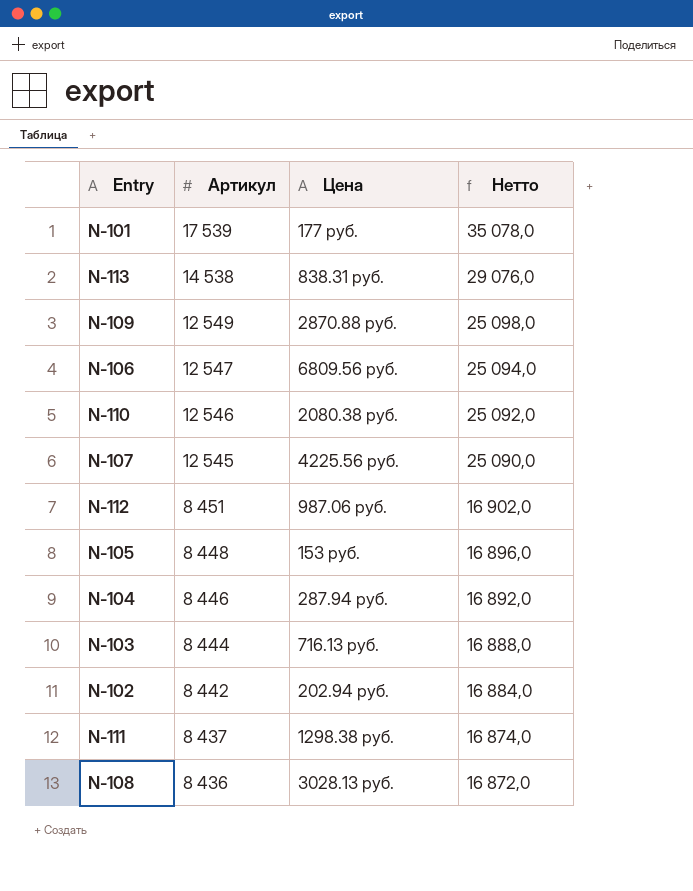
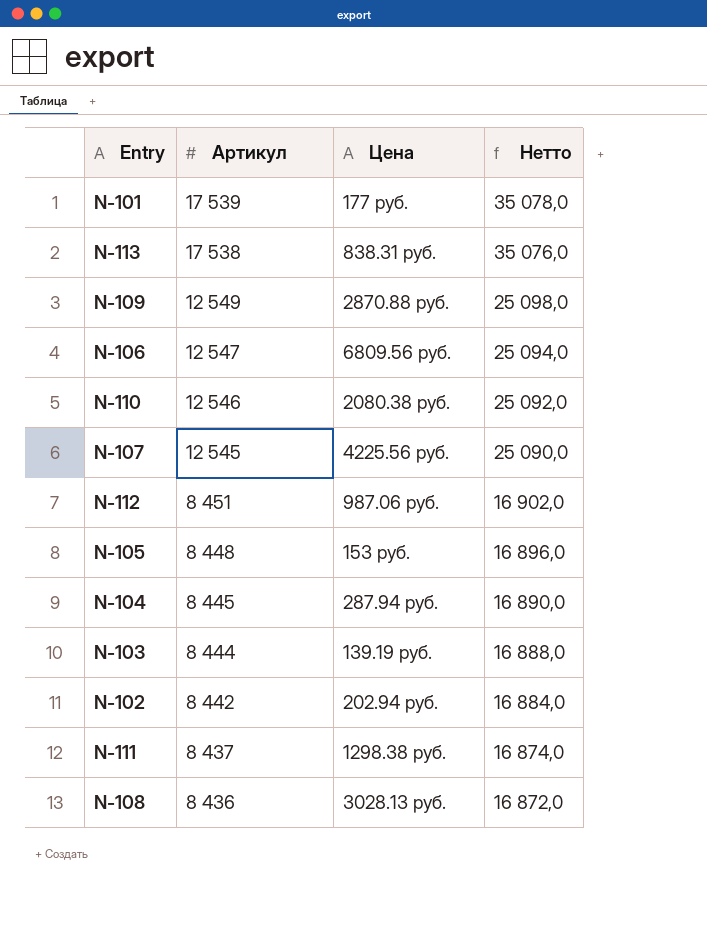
N-113 | Артикул: 14 538 -> 17 538
N-113 | Нетто: 29 076,0 -> 35 076,0
N-104 | Артикул: 8 446 -> 8 445
N-104 | Нетто: 16 892,0 -> 16 890,0
N-103 | Цена: 716.13 руб. -> 139.19 руб.

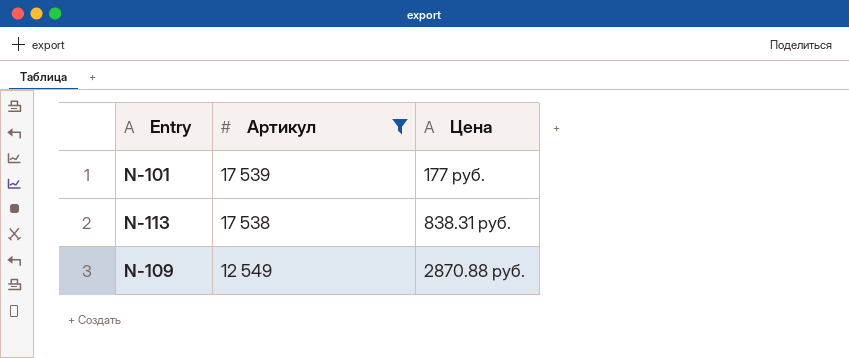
filter: none -> Артикул >= 12 549
column Нетто | formula: [Артикул] * 2 -> none

